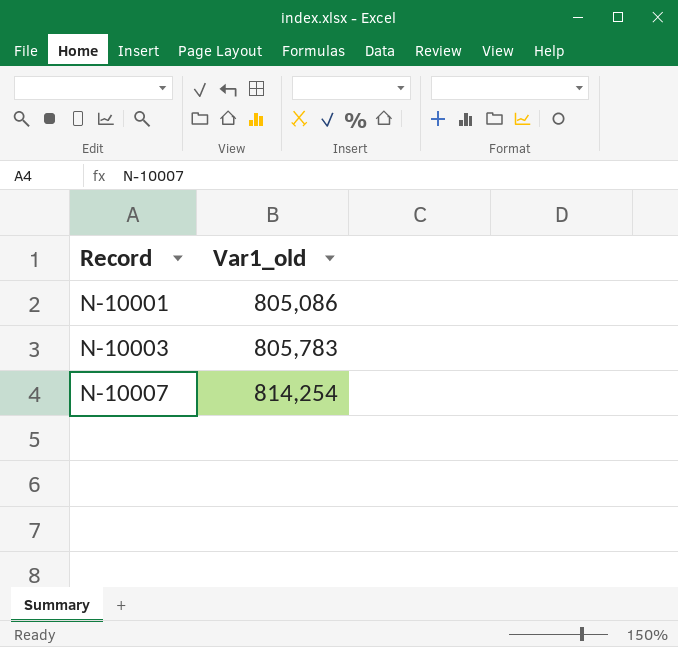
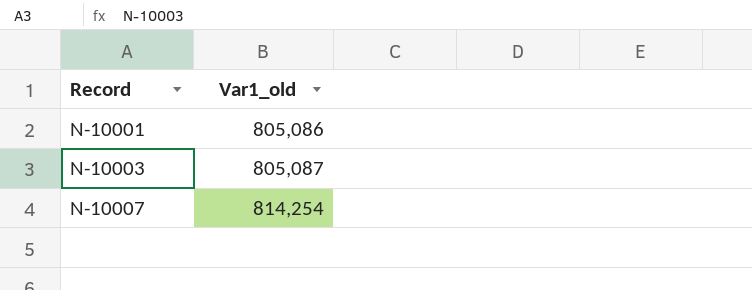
N-10003 | Var1_old: 805,783 -> 805,087

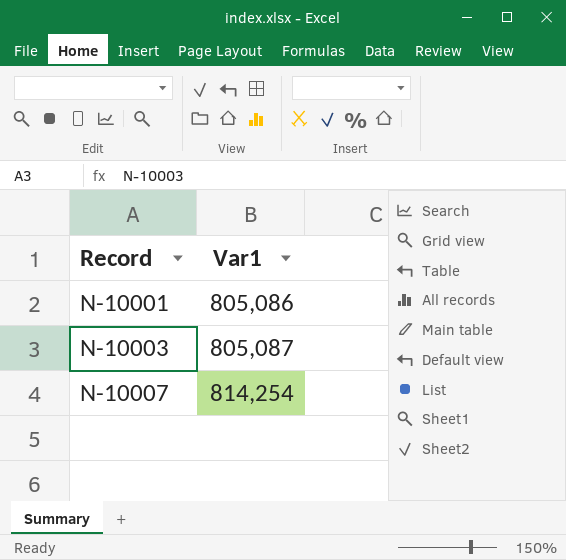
column name: Var1_old -> Var1

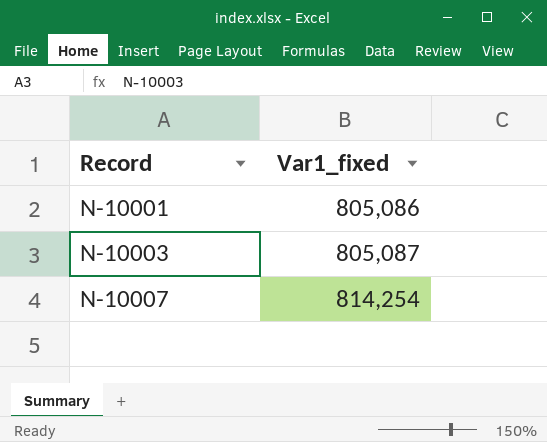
column name: Var1 -> Var1_fixed

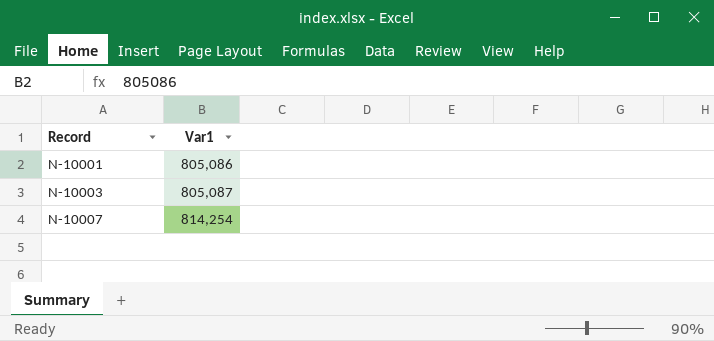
column name: Var1_fixed -> Var1

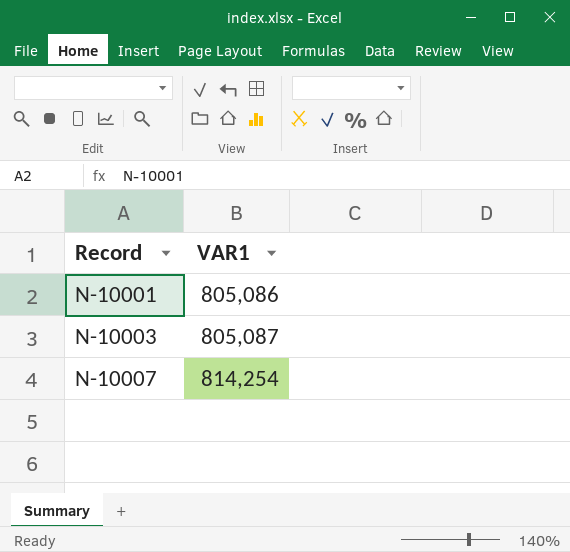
column name: Var1 -> VAR1

